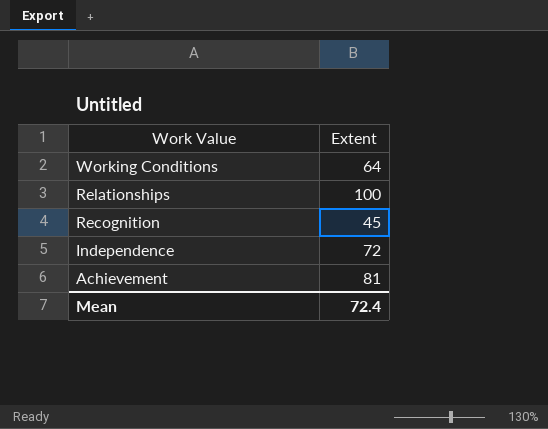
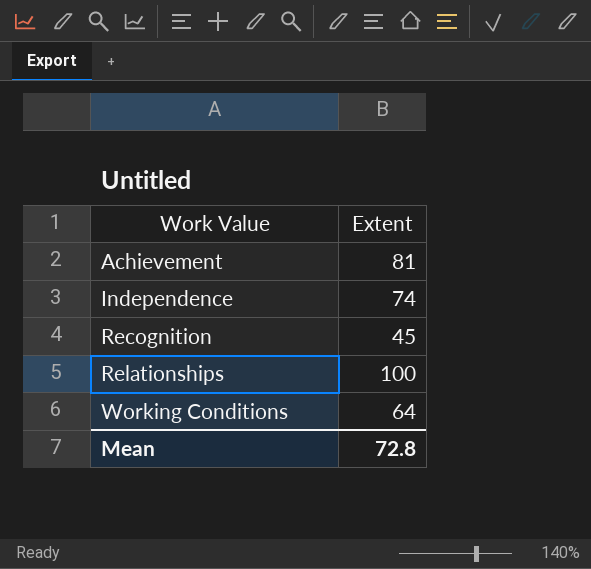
row order: Work Value descending -> Work Value ascending
Independence | Extent: 72 -> 74
Mean | Extent: 72.4 -> 72.8

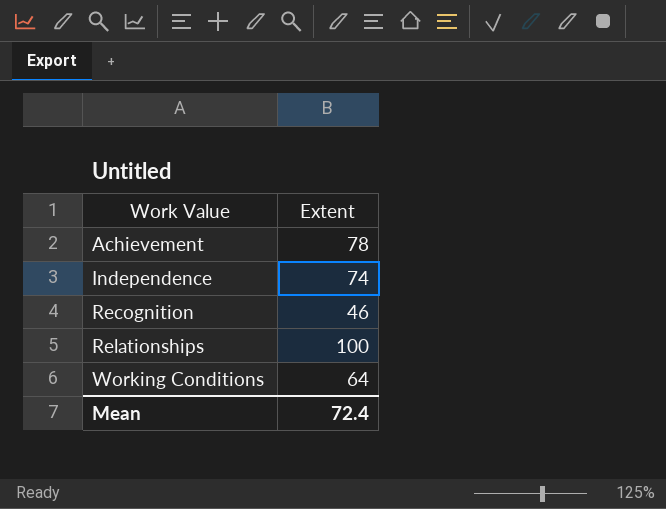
Achievement | Extent: 81 -> 78
Recognition | Extent: 45 -> 46
Mean | Extent: 72.8 -> 72.4

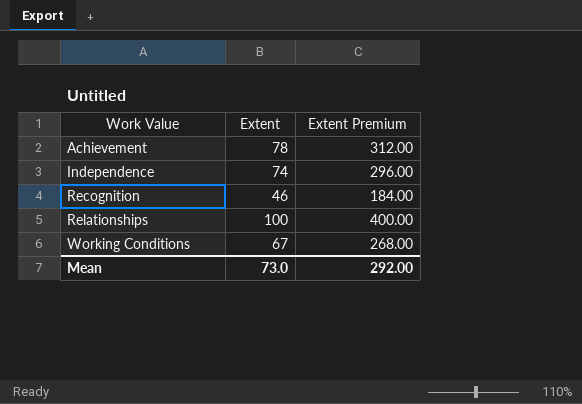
column Extent Premium | formula: none -> [Extent] * 4
Working Conditions | Extent: 64 -> 67
Mean | Extent: 72.4 -> 73.0

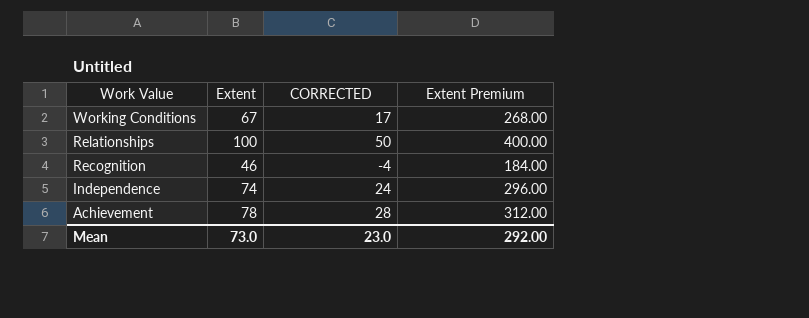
row order: Work Value ascending -> Work Value descending
column CORRECTED | formula: none -> [Extent] - 50

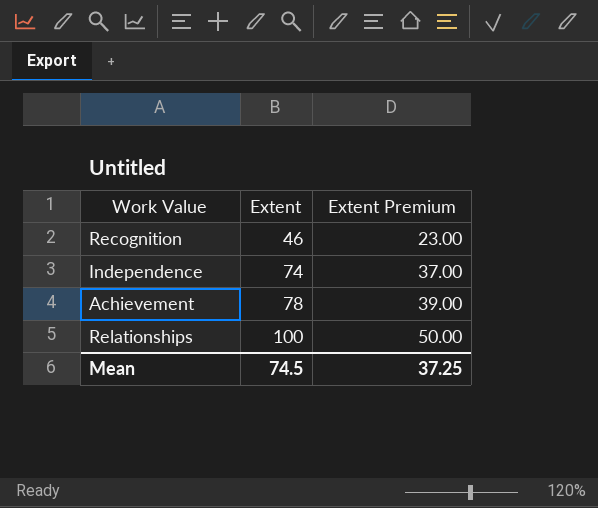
row order: Work Value descending -> Extent ascending
column CORRECTED | formula: [Extent] - 50 -> none
column Extent Premium | formula: [Extent] * 4 -> [Extent] * 0.5
row Working Conditions: 67 | 17 | 268.00 -> none
Mean | Extent: 73.0 -> 74.5
Mean | Extent Premium: 292.00 -> 37.25

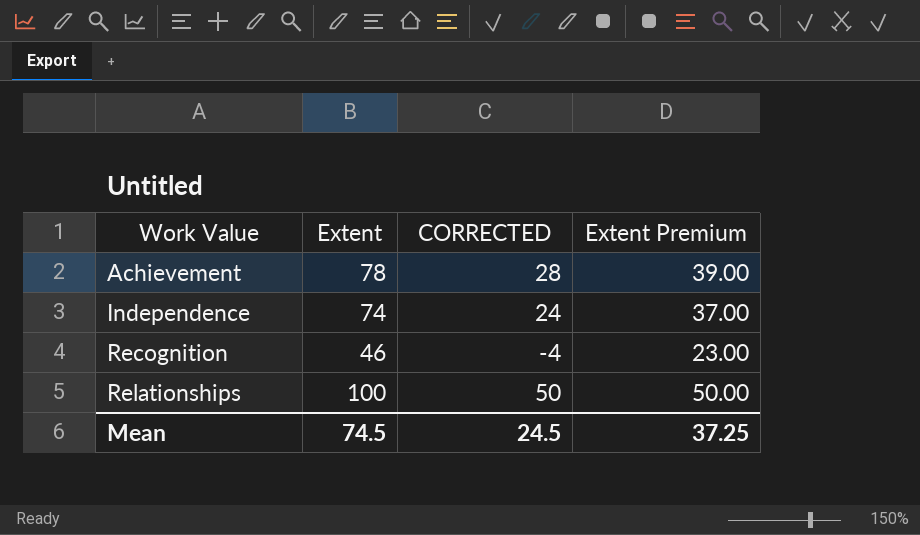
row order: Extent ascending -> Work Value ascending
column CORRECTED | formula: none -> [Extent] - 50

